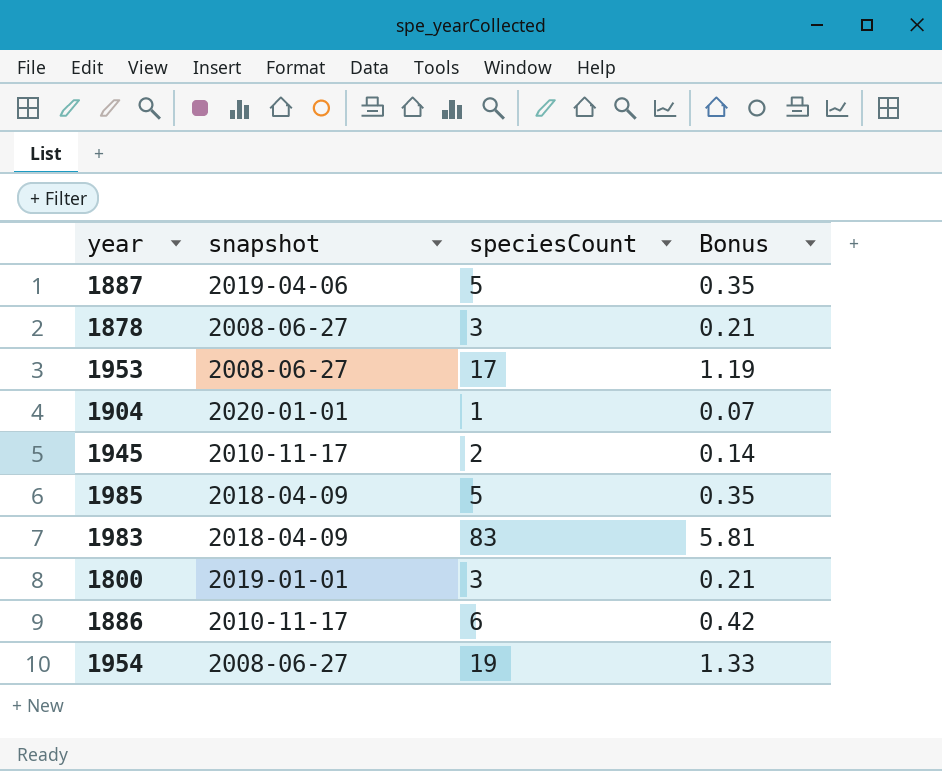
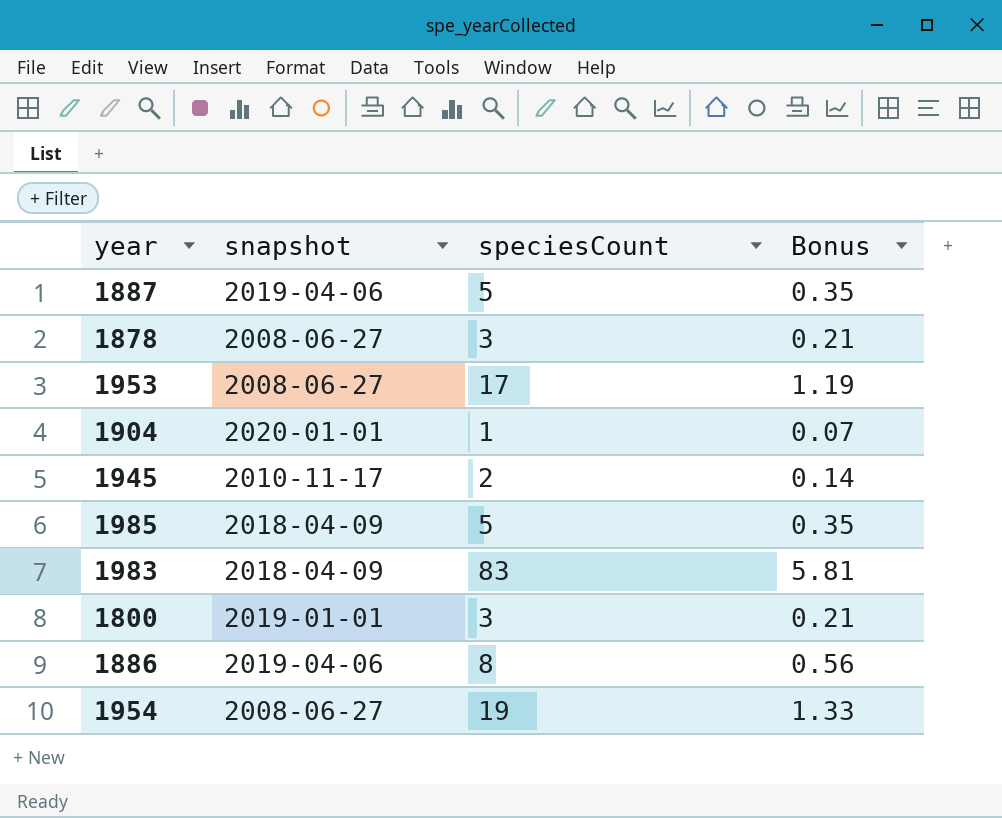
1886 | snapshot: 2010-11-17 -> 2019-04-06
1886 | speciesCount: 6 -> 8
1886 | Bonus: 0.42 -> 0.56

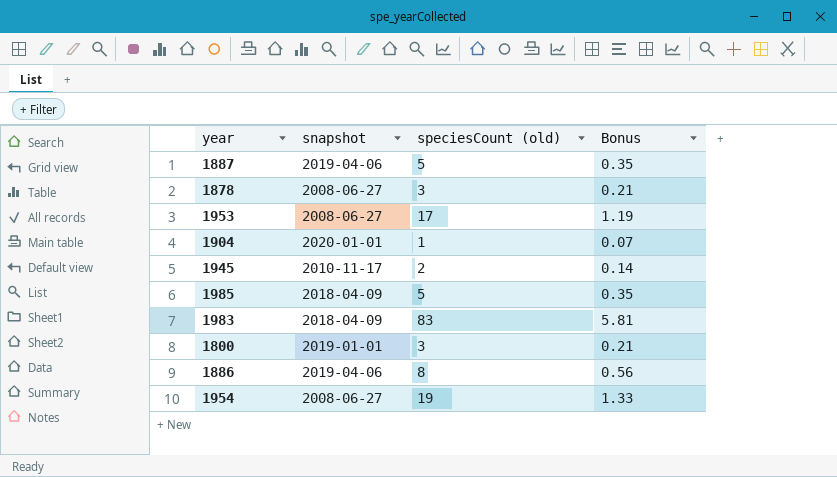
column name: speciesCount -> speciesCount (old)

